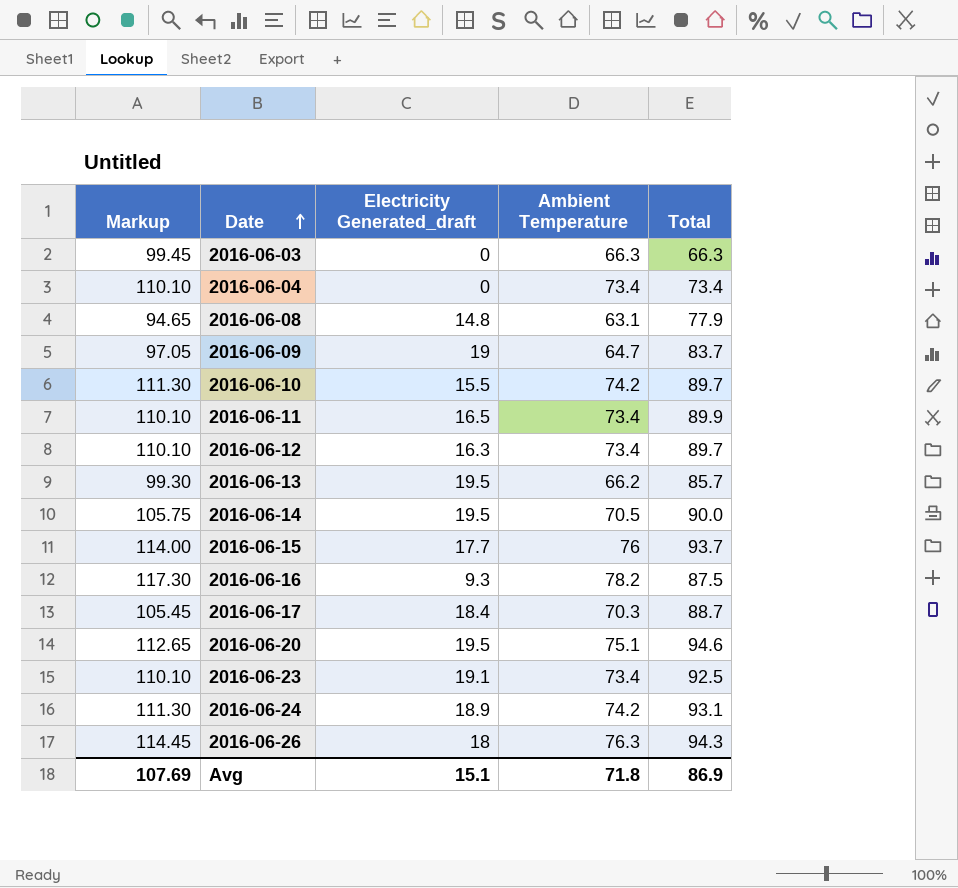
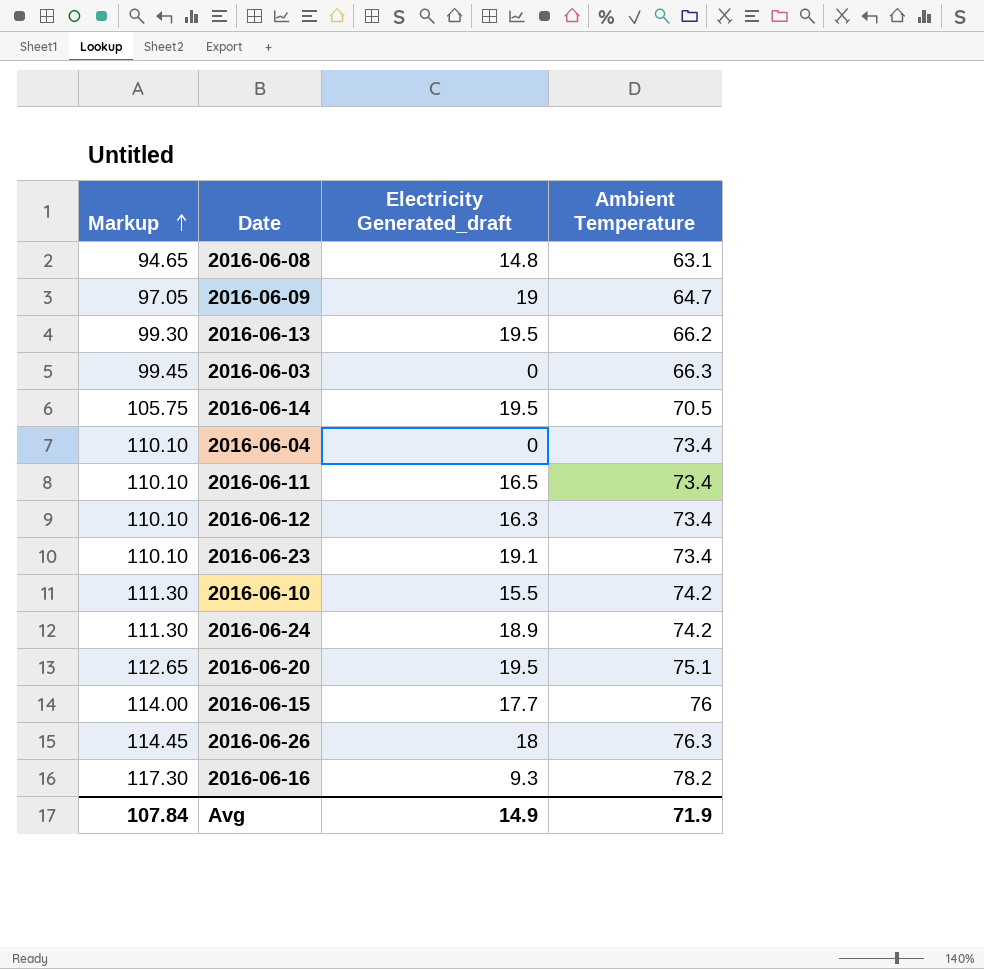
row order: Date ascending -> Markup ascending
column Total | formula: [Electricity Generated_draft] + [Ambient Temperature] -> none
row 2016-06-17: 105.45 | 18.4 | 70.3 | 88.7 -> none
Avg | Markup: 107.69 -> 107.84
Avg | Electricity Generated_draft: 15.1 -> 14.9
Avg | Ambient Temperature: 71.8 -> 71.9

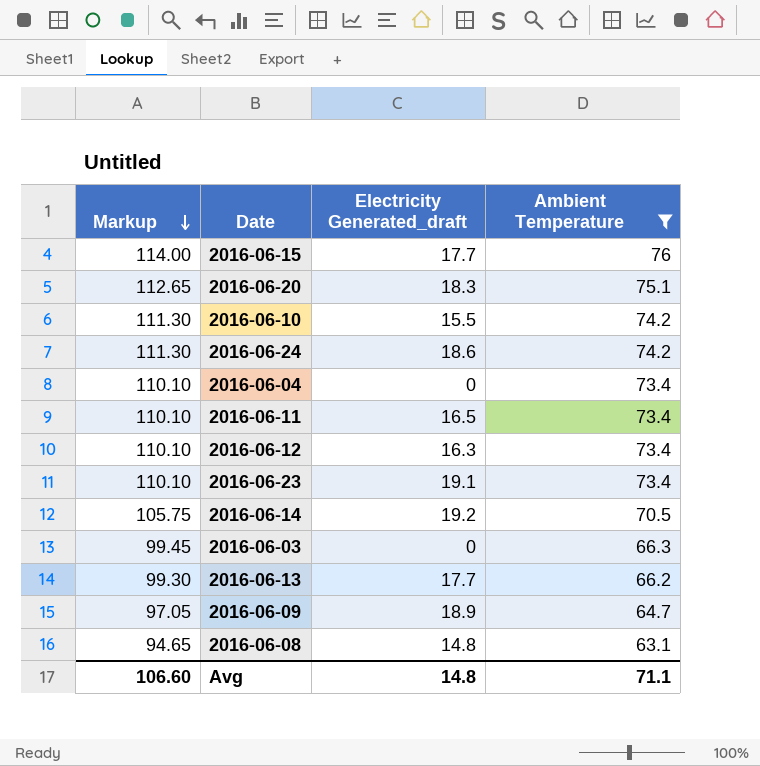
filter: none -> Ambient Temperature <= 76
row order: Markup ascending -> Markup descending
2016-06-20 | Electricity Generated_draft: 19.5 -> 18.3
2016-06-24 | Electricity Generated_draft: 18.9 -> 18.6
2016-06-14 | Electricity Generated_draft: 19.5 -> 19.2
2016-06-13 | Electricity Generated_draft: 19.5 -> 17.7
2016-06-09 | Electricity Generated_draft: 19 -> 18.9
Avg | Markup: 107.84 -> 106.60
Avg | Electricity Generated_draft: 14.9 -> 14.8
Avg | Ambient Temperature: 71.9 -> 71.1

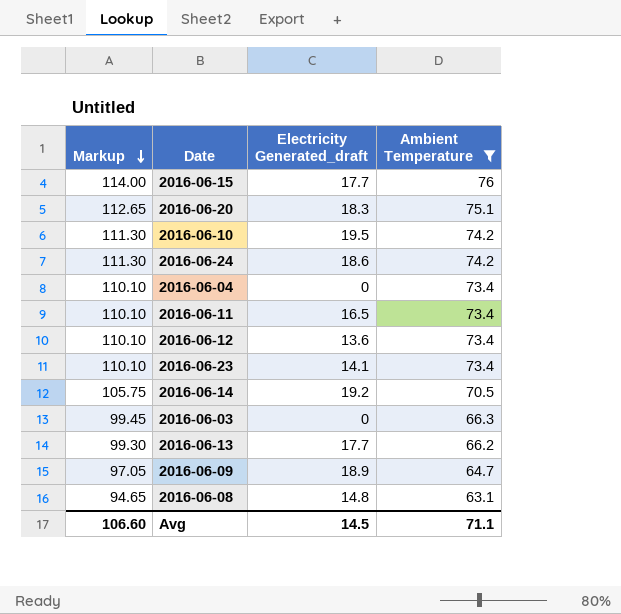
2016-06-10 | Electricity Generated_draft: 15.5 -> 19.5
2016-06-12 | Electricity Generated_draft: 16.3 -> 13.6
2016-06-23 | Electricity Generated_draft: 19.1 -> 14.1
Avg | Electricity Generated_draft: 14.8 -> 14.5

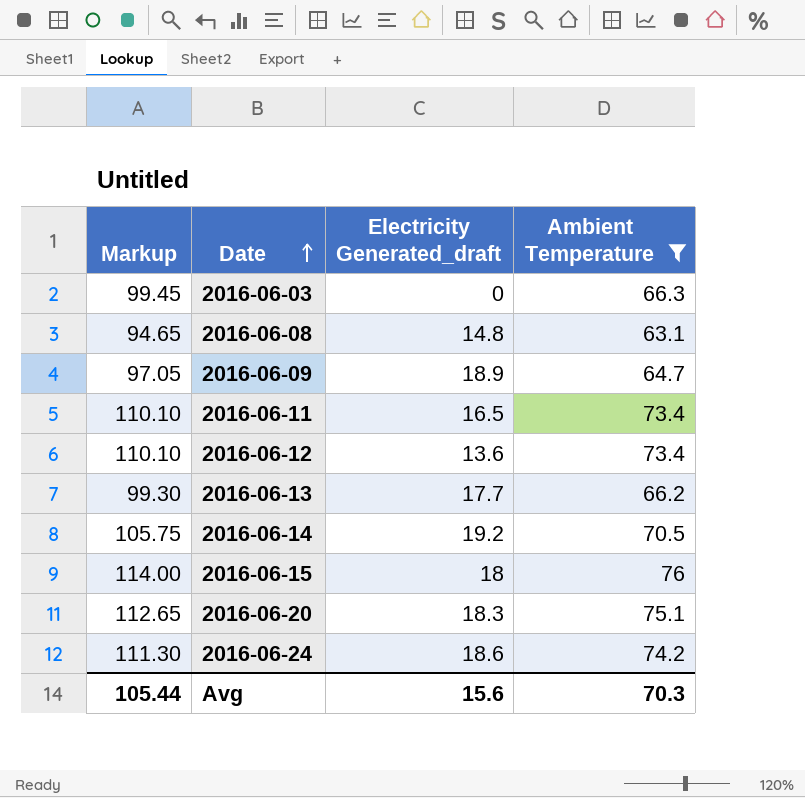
row order: Markup descending -> Date ascending
row 2016-06-10: 111.30 | 19.5 | 74.2 -> none
row 2016-06-04: 110.10 | 0 | 73.4 -> none
row 2016-06-23: 110.10 | 14.1 | 73.4 -> none
2016-06-15 | Electricity Generated_draft: 17.7 -> 18
Avg | Markup: 106.60 -> 105.44
Avg | Electricity Generated_draft: 14.5 -> 15.6
Avg | Ambient Temperature: 71.1 -> 70.3

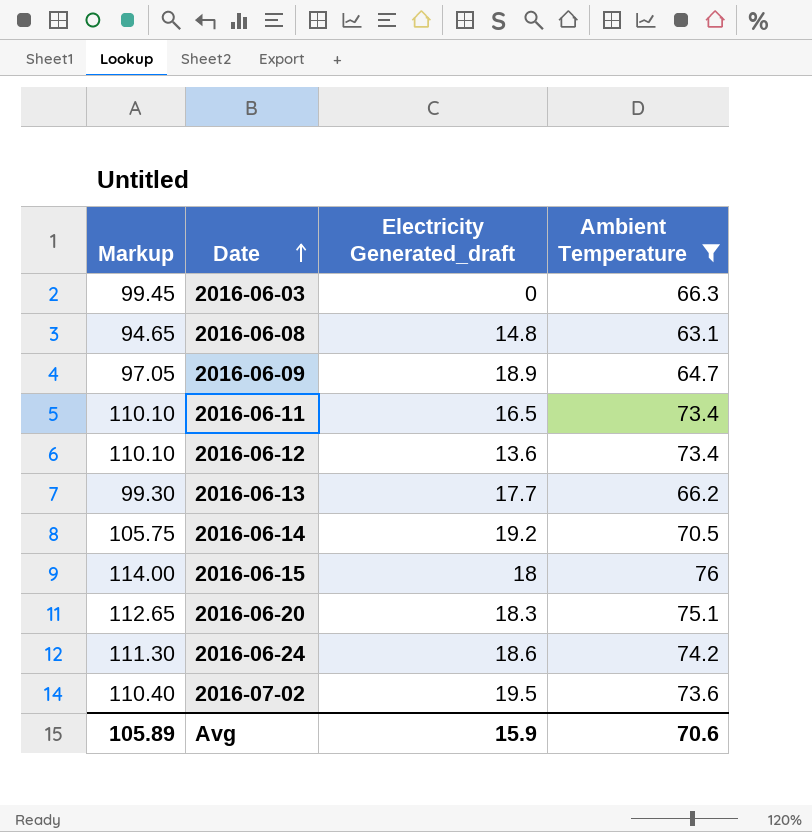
row 2016-07-02: none -> 110.40 | 19.5 | 73.6
Avg | Markup: 105.44 -> 105.89
Avg | Electricity Generated_draft: 15.6 -> 15.9
Avg | Ambient Temperature: 70.3 -> 70.6

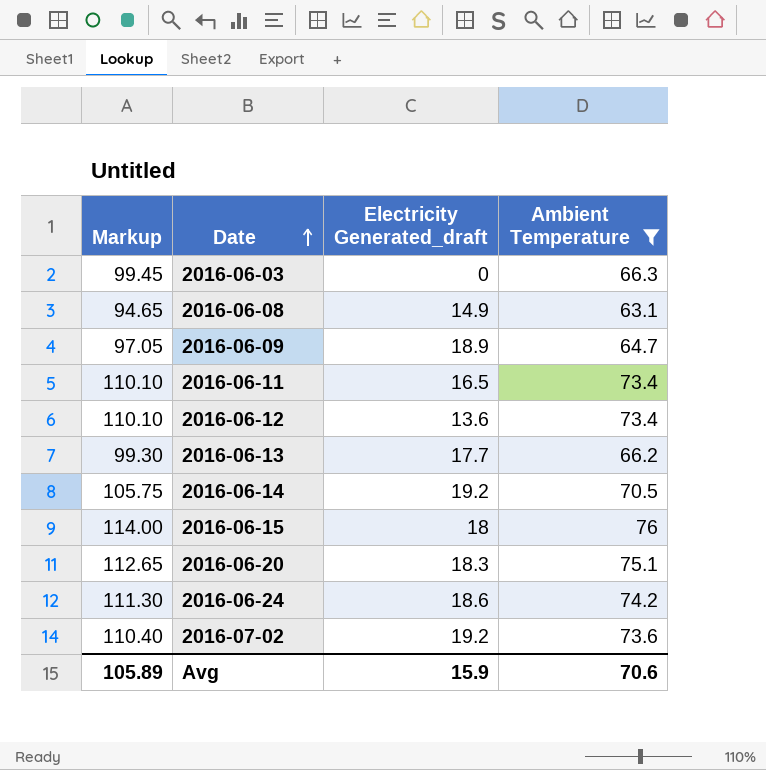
2016-06-08 | Electricity Generated_draft: 14.8 -> 14.9
2016-07-02 | Electricity Generated_draft: 19.5 -> 19.2

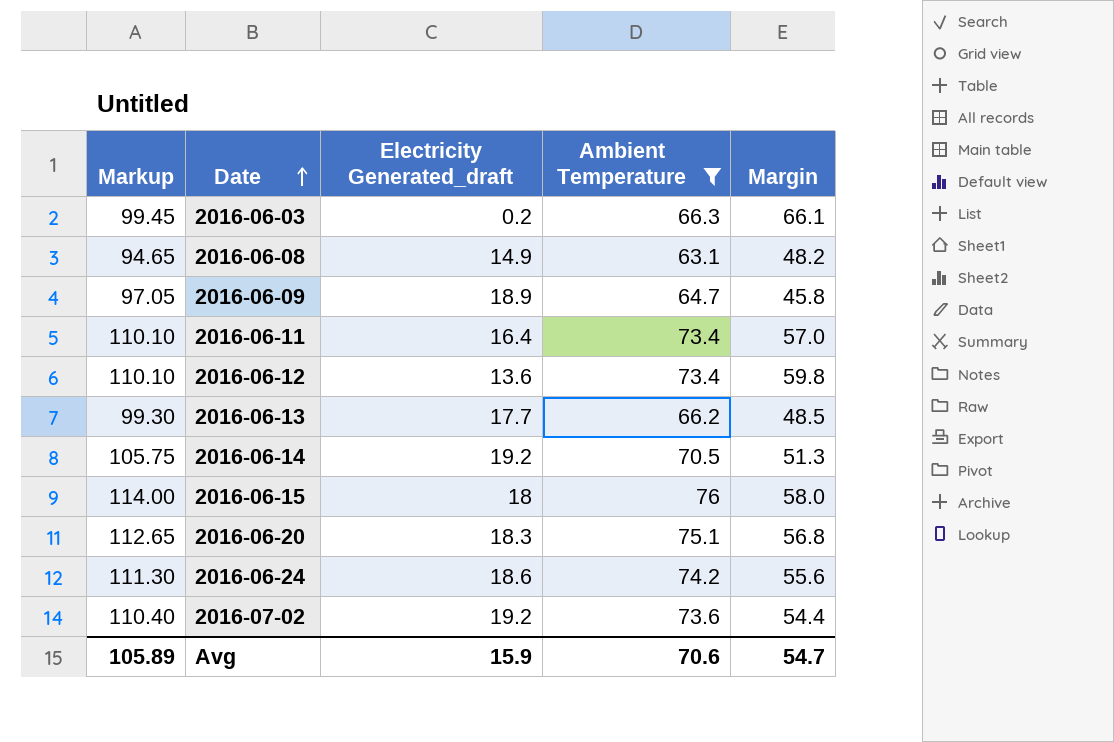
column Margin | formula: none -> [Ambient Temperature] - [Electricity Generated_draft]
2016-06-03 | Electricity Generated_draft: 0 -> 0.2
2016-06-11 | Electricity Generated_draft: 16.5 -> 16.4

